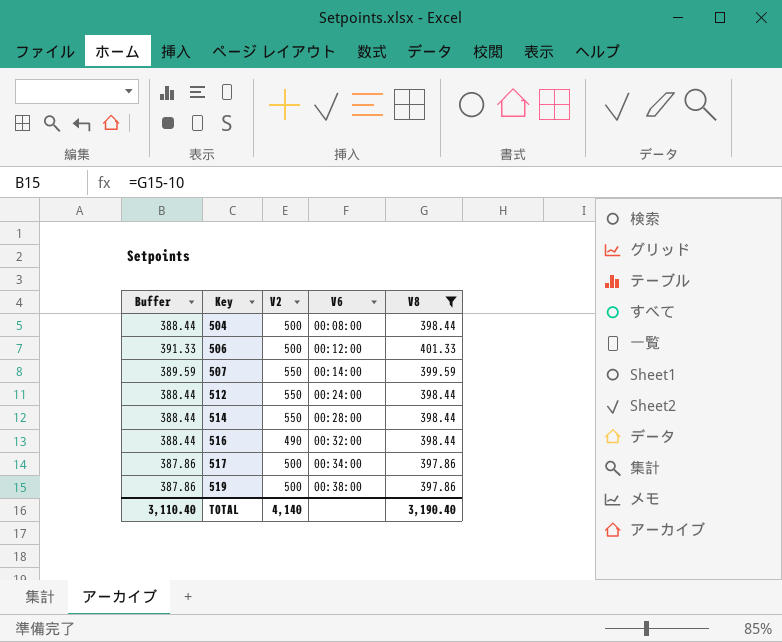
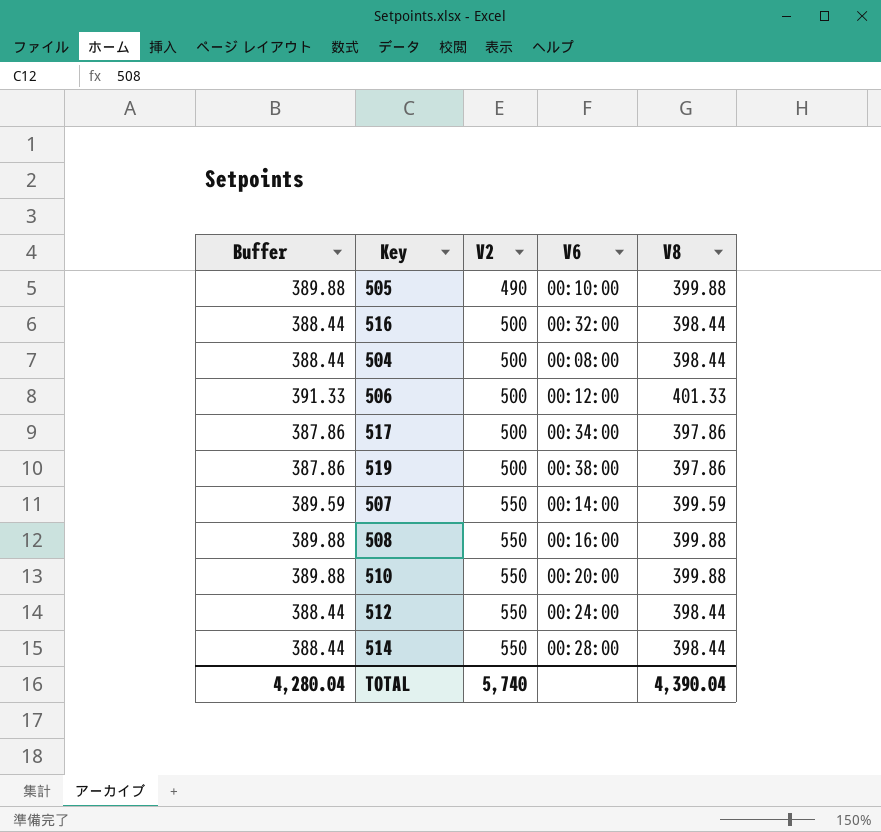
filter: V8 != 399.88 -> none
row order: Key ascending -> V2 ascending
516 | V2: 490 -> 500
TOTAL | Buffer: 3,110.40 -> 4,280.04
TOTAL | V2: 4,140 -> 5,740
TOTAL | V8: 3,190.40 -> 4,390.04

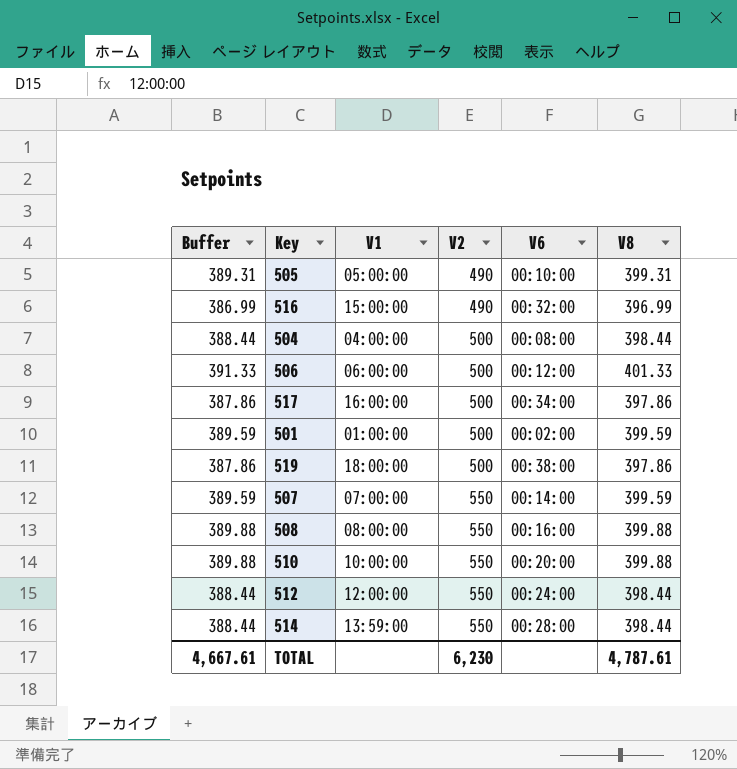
column V1 | position: none -> 3
505 | Buffer: 389.88 -> 389.31
505 | V8: 399.88 -> 399.31
516 | Buffer: 388.44 -> 386.99
516 | V2: 500 -> 490
516 | V8: 398.44 -> 396.99
row 501: none -> 389.59 | 01:00:00 | 500 | 00:02:00 | 399.59
TOTAL | Buffer: 4,280.04 -> 4,667.61
TOTAL | V2: 5,740 -> 6,230
TOTAL | V8: 4,390.04 -> 4,787.61

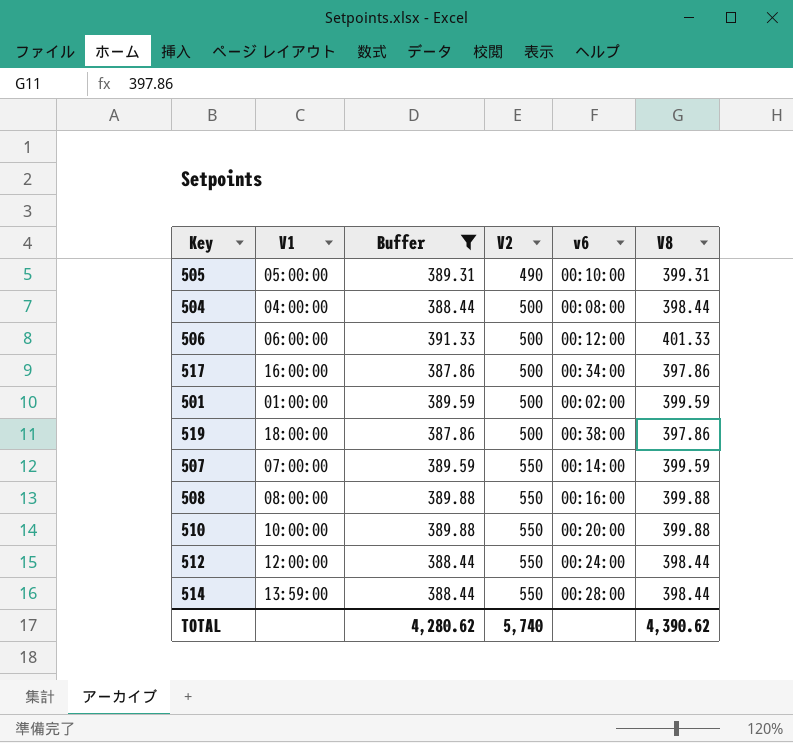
filter: none -> Buffer != 386.99
column Buffer | position: 1 -> 3
column name: V6 -> v6
TOTAL | Buffer: 4,667.61 -> 4,280.62
TOTAL | V2: 6,230 -> 5,740
TOTAL | V8: 4,787.61 -> 4,390.62

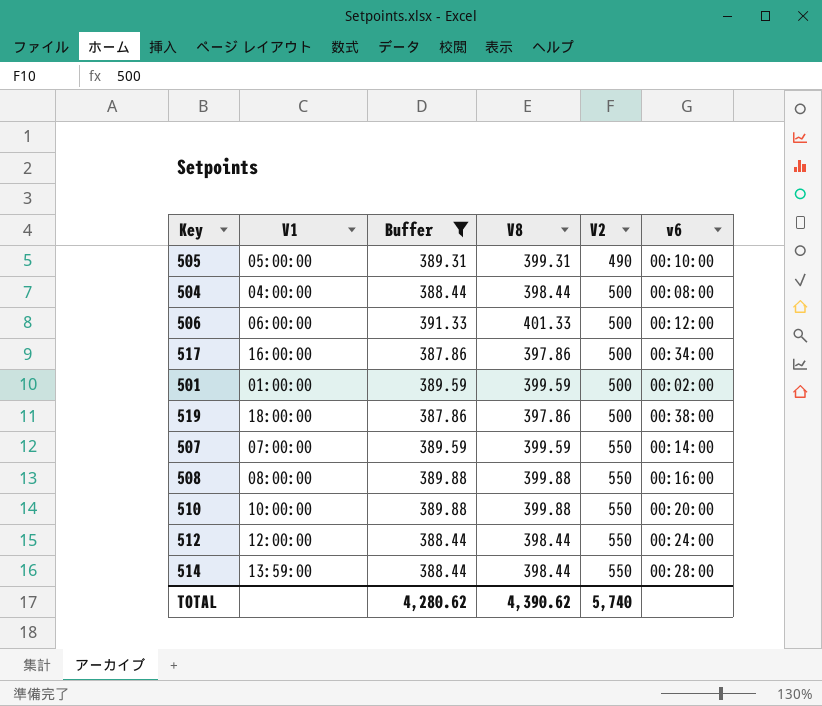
column V8 | position: 6 -> 4

